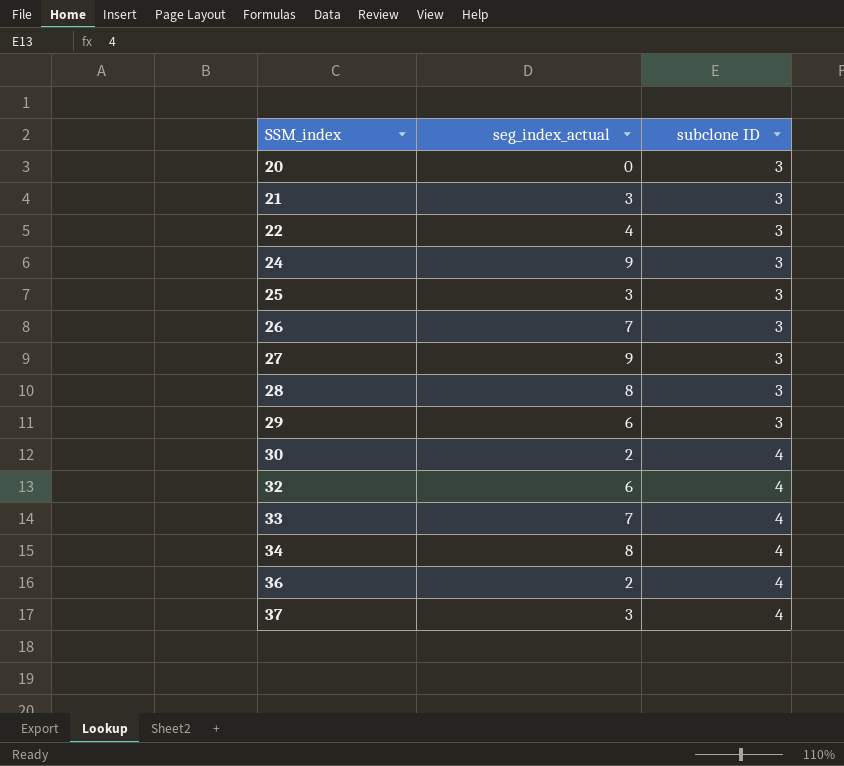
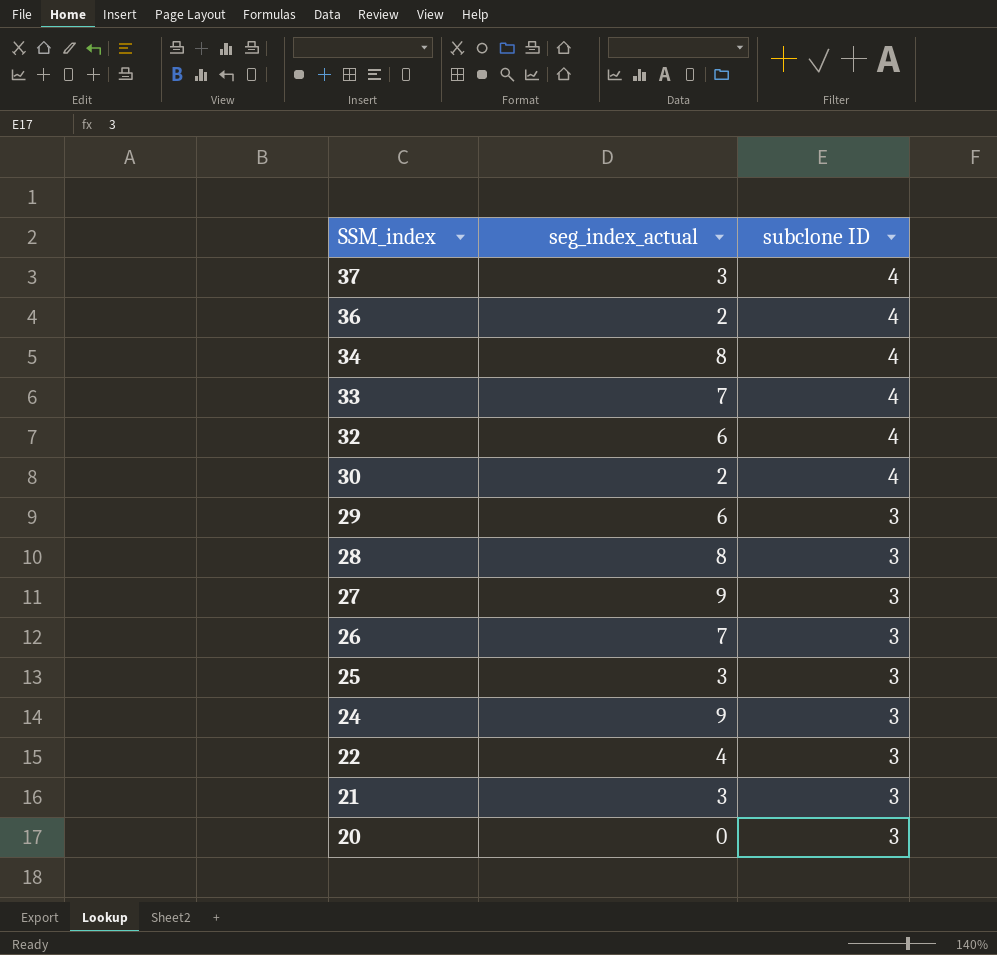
row order: SSM_index ascending -> SSM_index descending

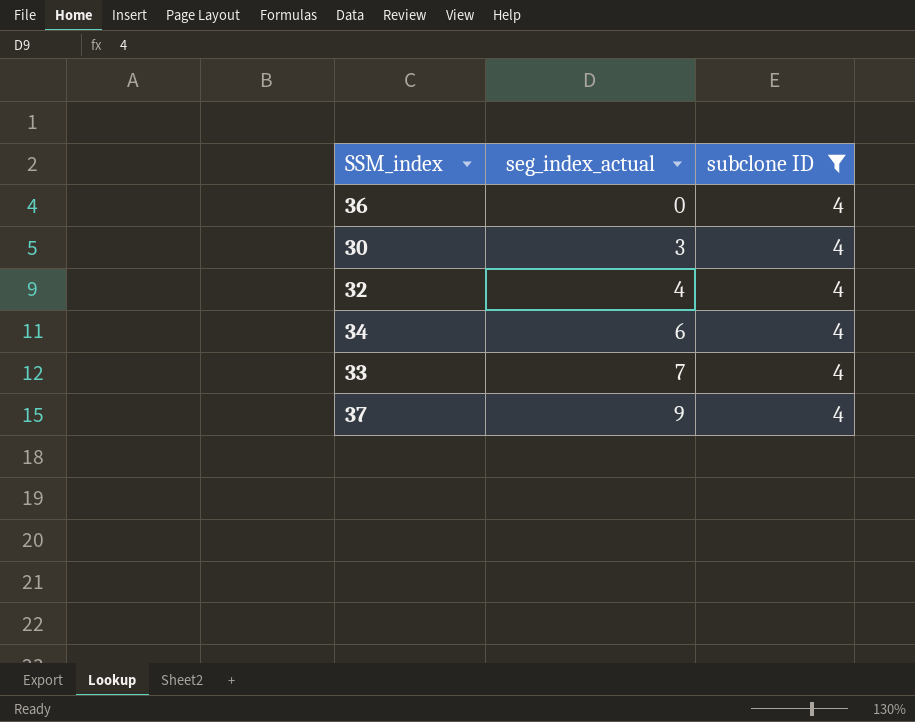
filter: none -> subclone ID = 4
row order: SSM_index descending -> seg_index_actual ascending
36 | seg_index_actual: 2 -> 0
30 | seg_index_actual: 2 -> 3
32 | seg_index_actual: 6 -> 4
34 | seg_index_actual: 8 -> 6
37 | seg_index_actual: 3 -> 9

